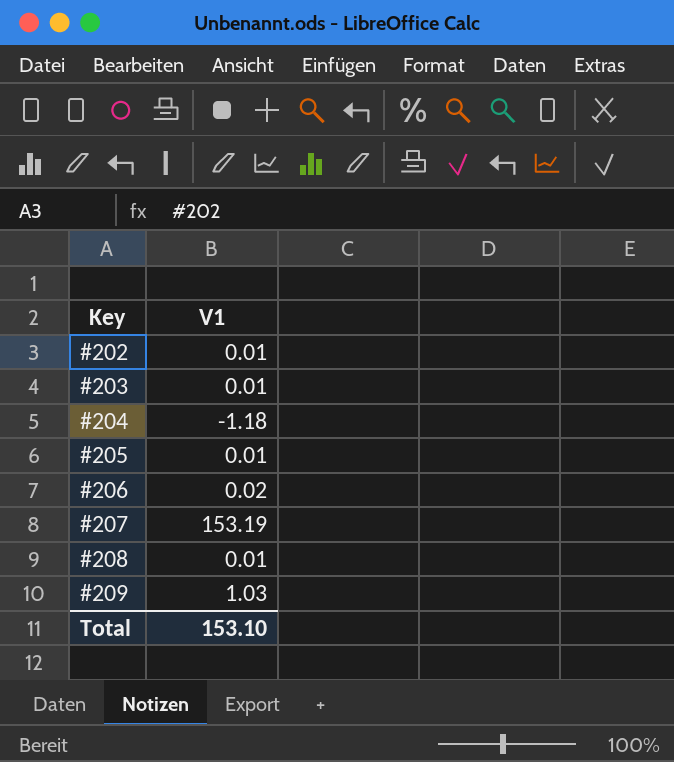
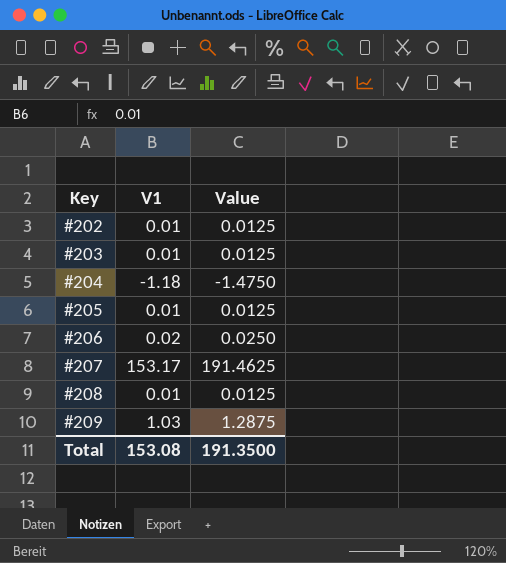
column Value | formula: none -> [V1] * 1.25
#207 | V1: 153.19 -> 153.17
Total | V1: 153.10 -> 153.08

